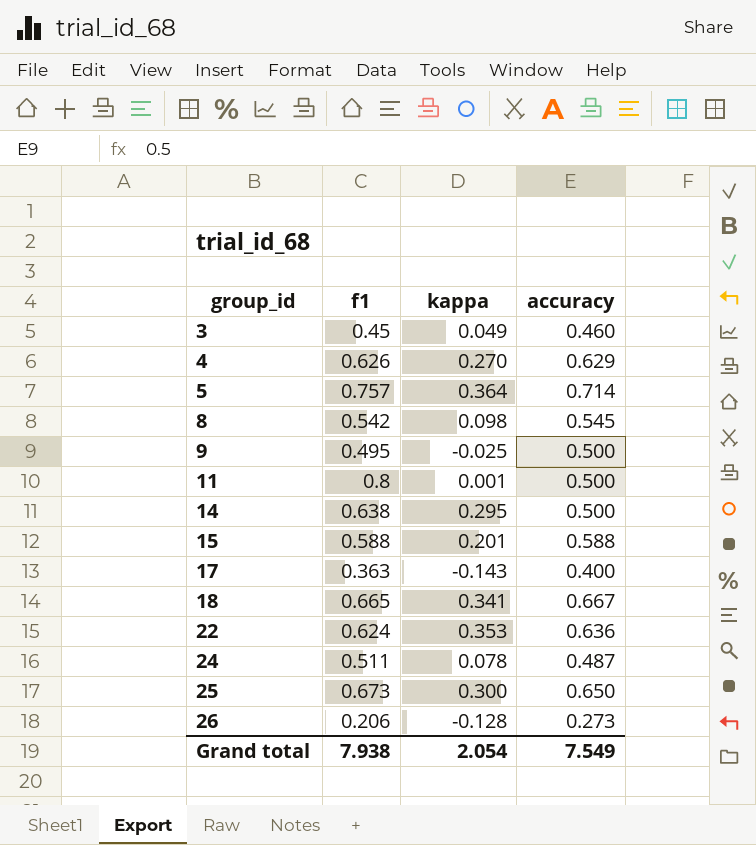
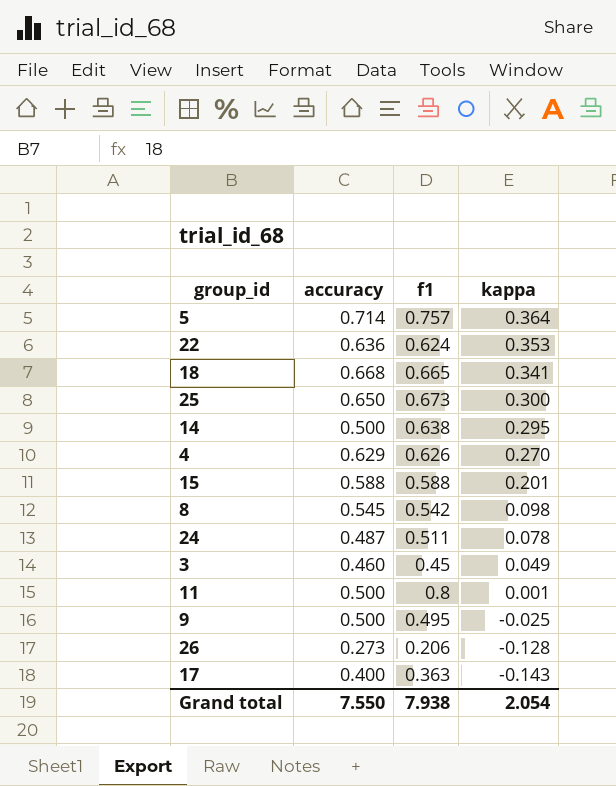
row order: group_id ascending -> kappa descending
column accuracy | position: 4 -> 2
18 | accuracy: 0.667 -> 0.668
Grand total | accuracy: 7.549 -> 7.550

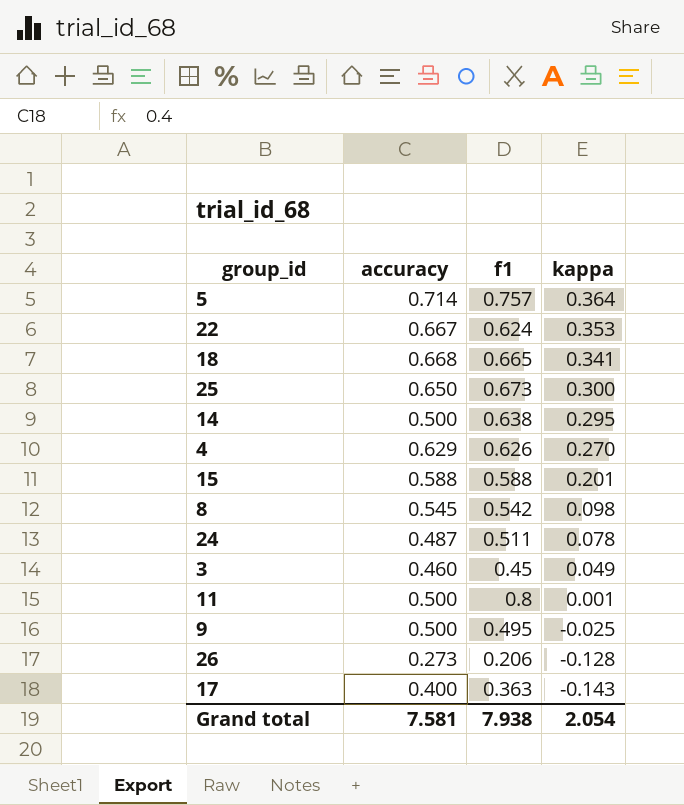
22 | accuracy: 0.636 -> 0.667
Grand total | accuracy: 7.550 -> 7.581

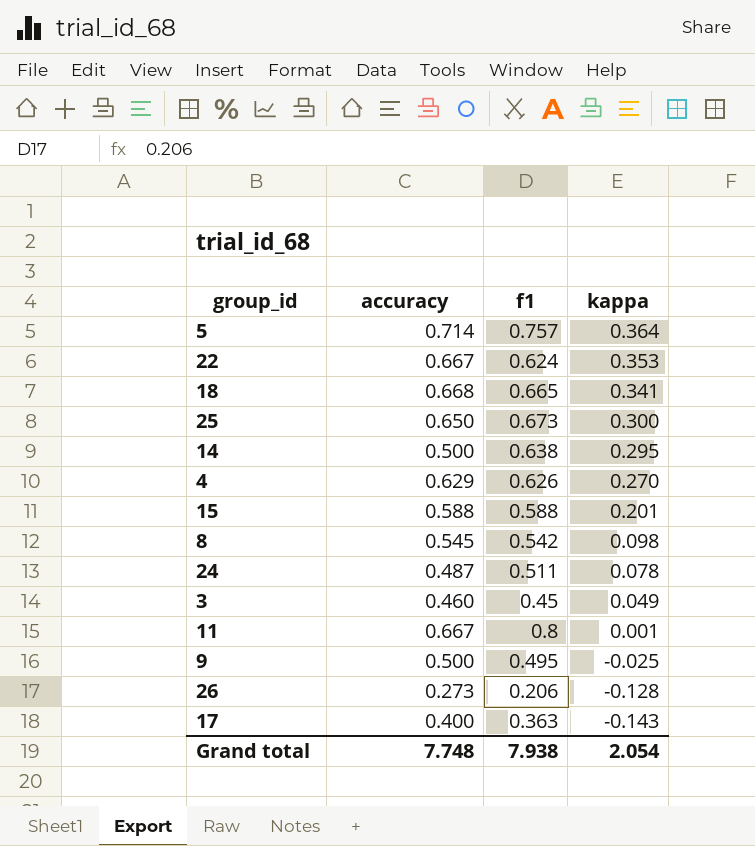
11 | accuracy: 0.500 -> 0.667
Grand total | accuracy: 7.581 -> 7.748

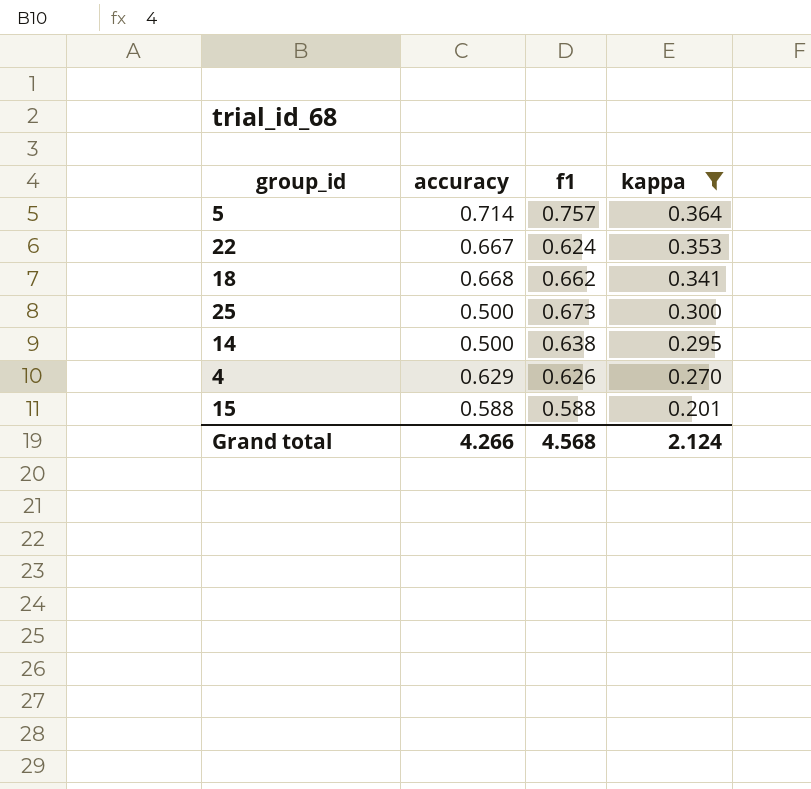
filter: none -> kappa >= 0.201
18 | f1: 0.665 -> 0.662
25 | accuracy: 0.650 -> 0.500
Grand total | accuracy: 7.748 -> 4.266
Grand total | f1: 7.938 -> 4.568
Grand total | kappa: 2.054 -> 2.124

